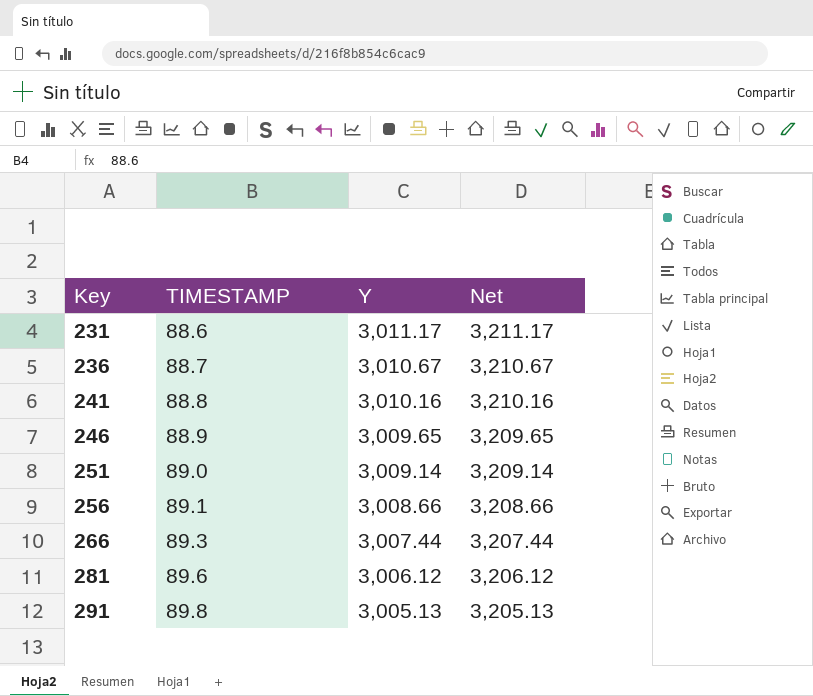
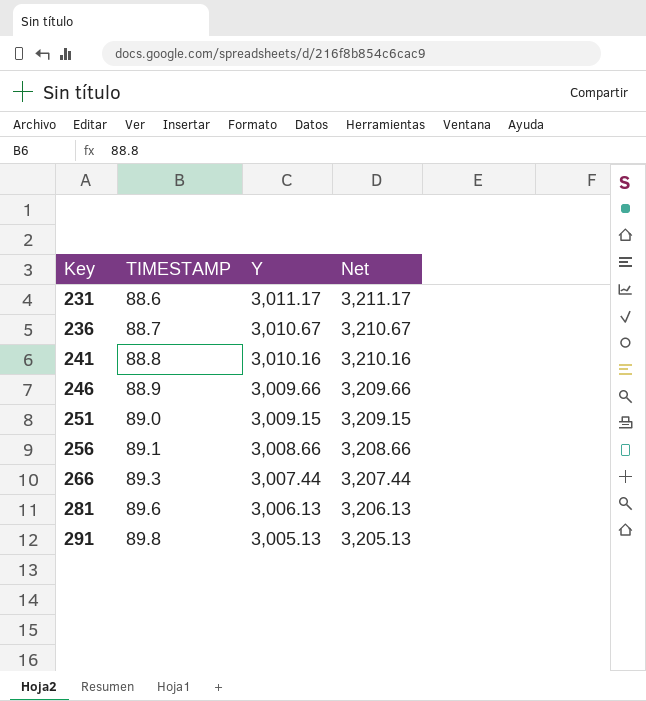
246 | Y: 3,009.65 -> 3,009.66
246 | Net: 3,209.65 -> 3,209.66
251 | Y: 3,009.14 -> 3,009.15
251 | Net: 3,209.14 -> 3,209.15
281 | Y: 3,006.12 -> 3,006.13
281 | Net: 3,206.12 -> 3,206.13

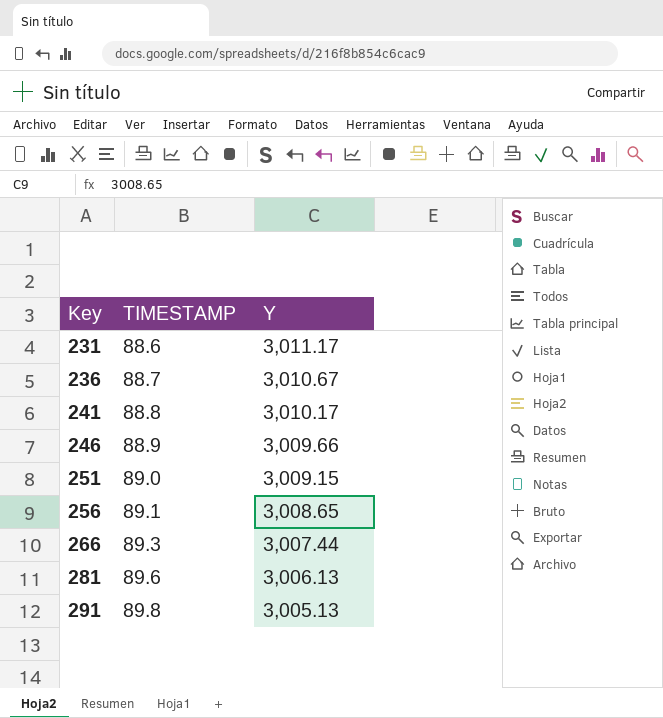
column Net | formula: [Y] + 200 -> none
241 | Y: 3,010.16 -> 3,010.17
256 | Y: 3,008.66 -> 3,008.65

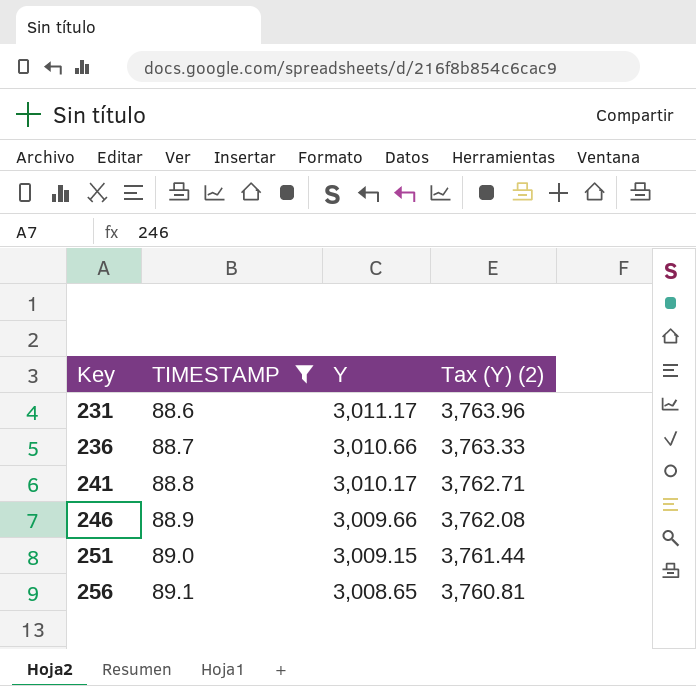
filter: none -> TIMESTAMP <= 89.1
column Tax (Y) (2) | formula: none -> [Y] * 1.25
236 | Y: 3,010.67 -> 3,010.66

